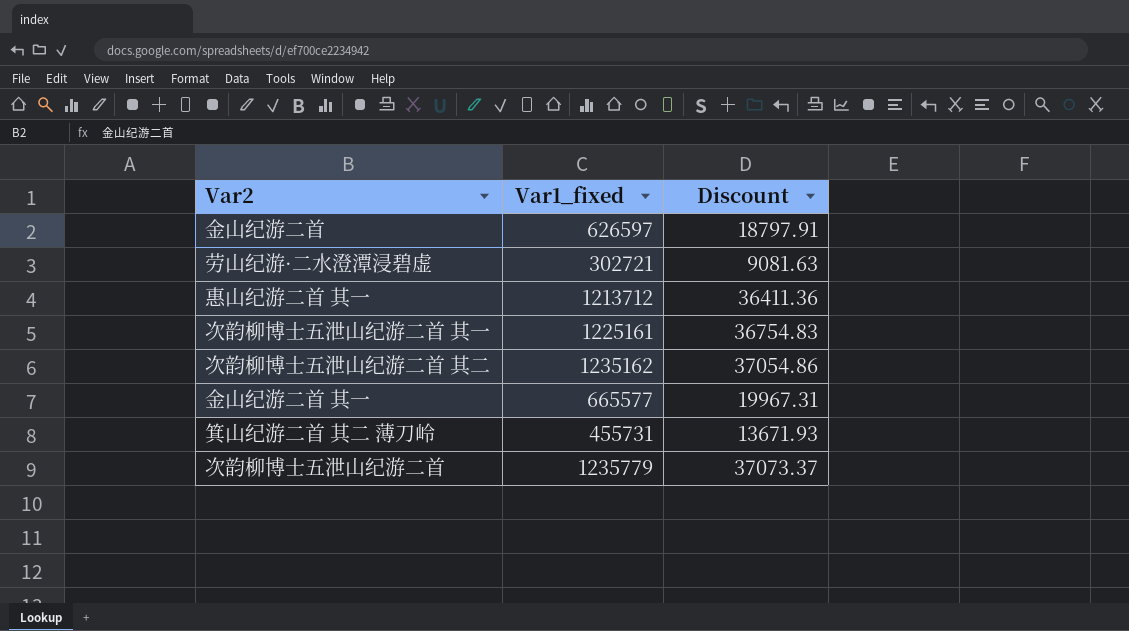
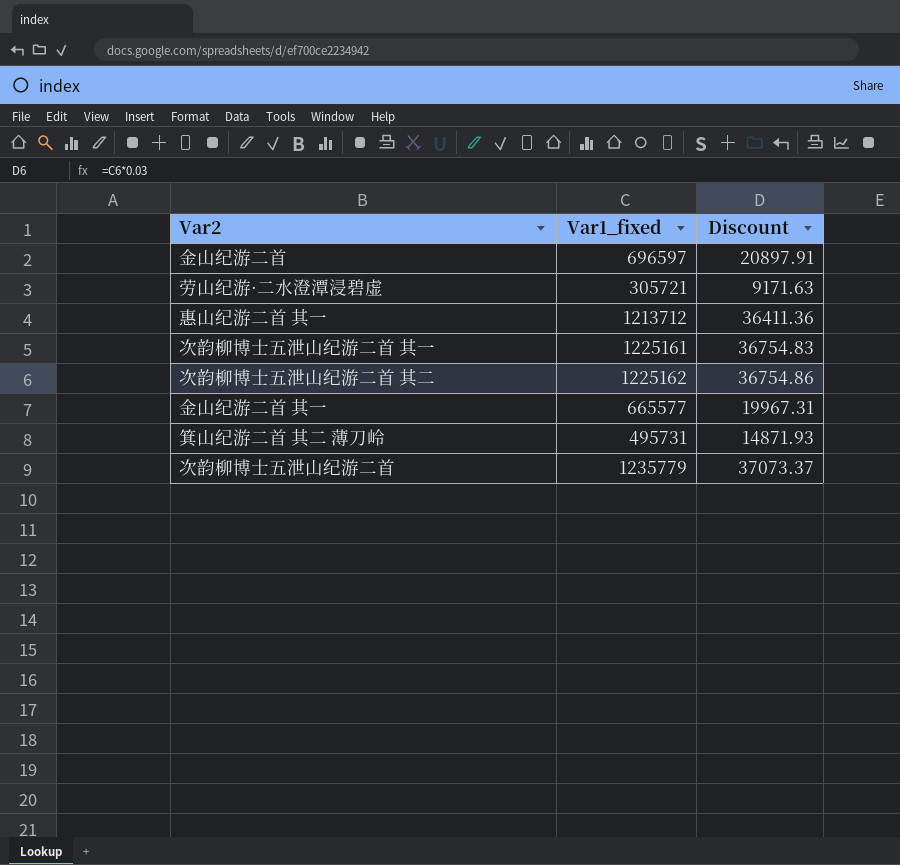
金山纪游二首 | Var1_fixed: 626597 -> 696597
金山纪游二首 | Discount: 18797.91 -> 20897.91
劳山纪游·二水澄潭浸碧虚 | Var1_fixed: 302721 -> 305721
劳山纪游·二水澄潭浸碧虚 | Discount: 9081.63 -> 9171.63
次韵柳博士五泄山纪游二首 其二 | Var1_fixed: 1235162 -> 1225162
次韵柳博士五泄山纪游二首 其二 | Discount: 37054.86 -> 36754.86
箕山纪游二首 其二 薄刀岭 | Var1_fixed: 455731 -> 495731
箕山纪游二首 其二 薄刀岭 | Discount: 13671.93 -> 14871.93

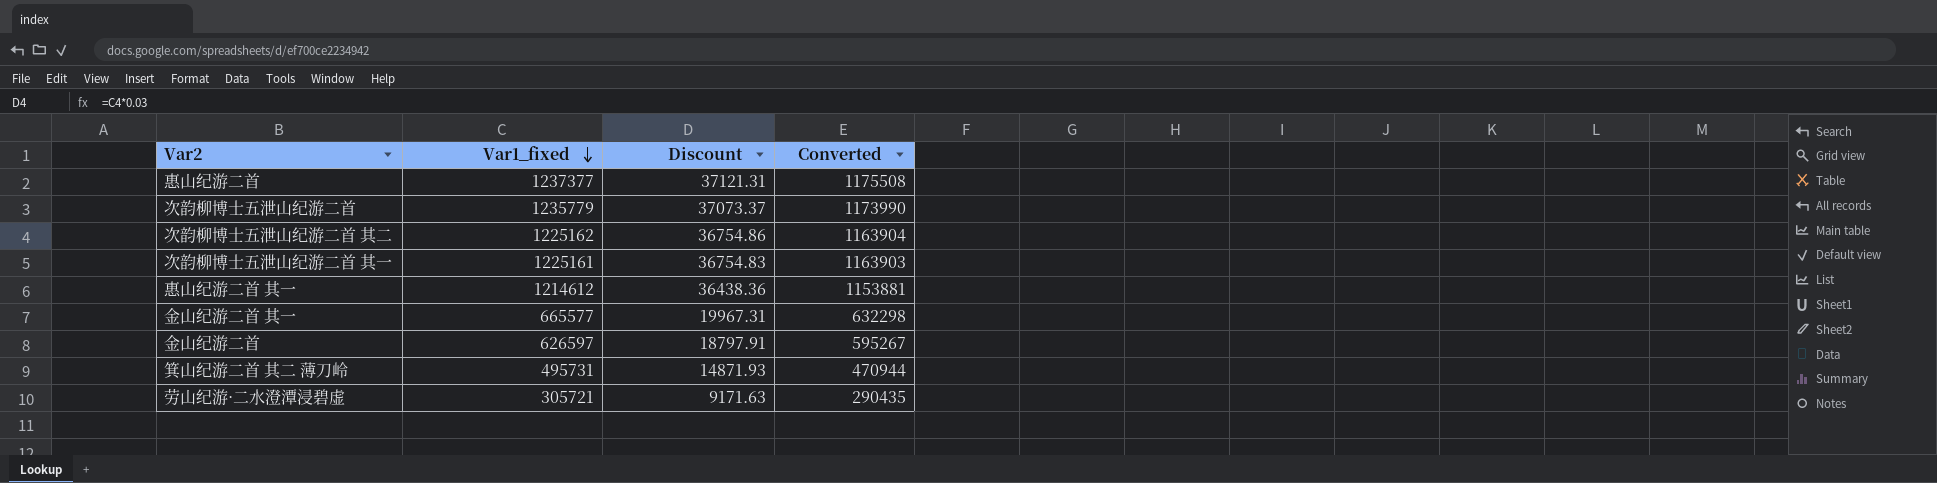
row order: none -> Var1_fixed descending
column Converted | formula: none -> [Var1_fixed] * 0.95
row 惠山纪游二首: none -> 1237377 | 37121.31 | 1175508
惠山纪游二首 其一 | Var1_fixed: 1213712 -> 1214612
惠山纪游二首 其一 | Discount: 36411.36 -> 36438.36
金山纪游二首 | Var1_fixed: 696597 -> 626597
金山纪游二首 | Discount: 20897.91 -> 18797.91

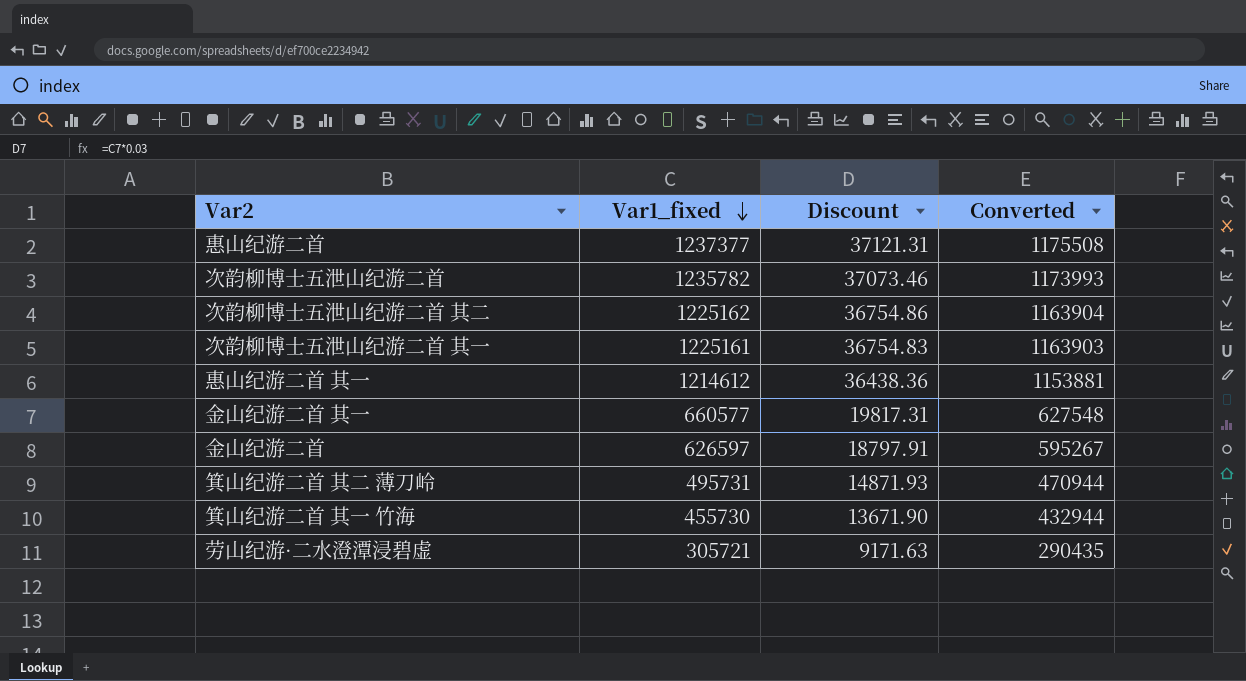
次韵柳博士五泄山纪游二首 | Var1_fixed: 1235779 -> 1235782
次韵柳博士五泄山纪游二首 | Discount: 37073.37 -> 37073.46
次韵柳博士五泄山纪游二首 | Converted: 1173990 -> 1173993
金山纪游二首 其一 | Var1_fixed: 665577 -> 660577
金山纪游二首 其一 | Discount: 19967.31 -> 19817.31
金山纪游二首 其一 | Converted: 632298 -> 627548
row 箕山纪游二首 其一 竹海: none -> 455730 | 13671.90 | 432944

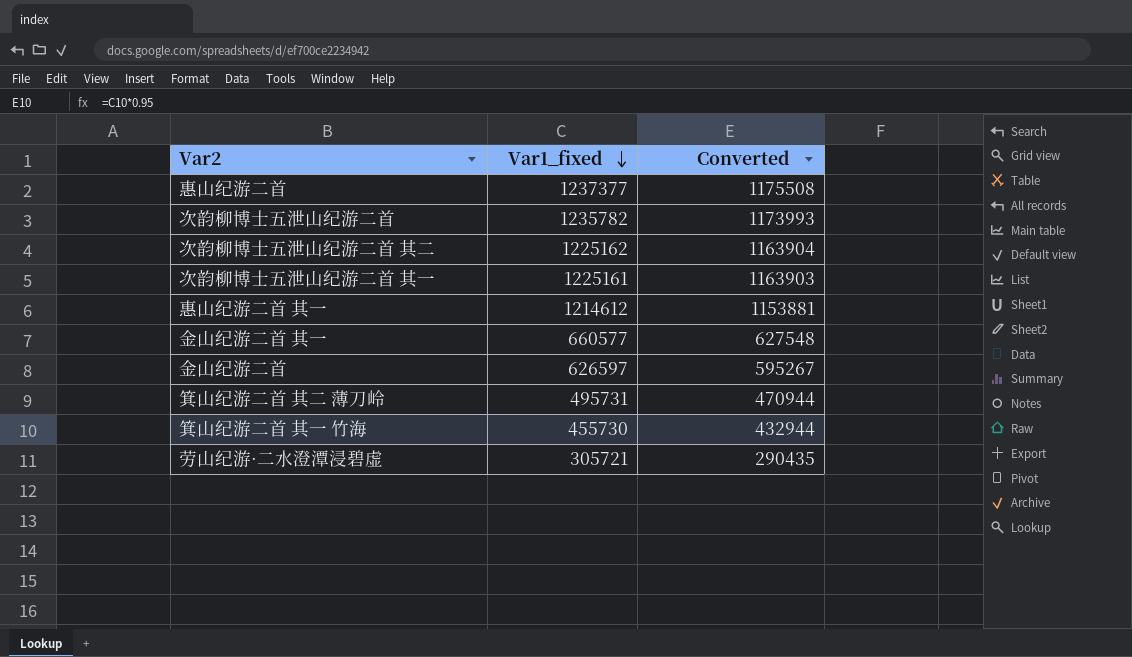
column Discount | formula: [Var1_fixed] * 0.03 -> none

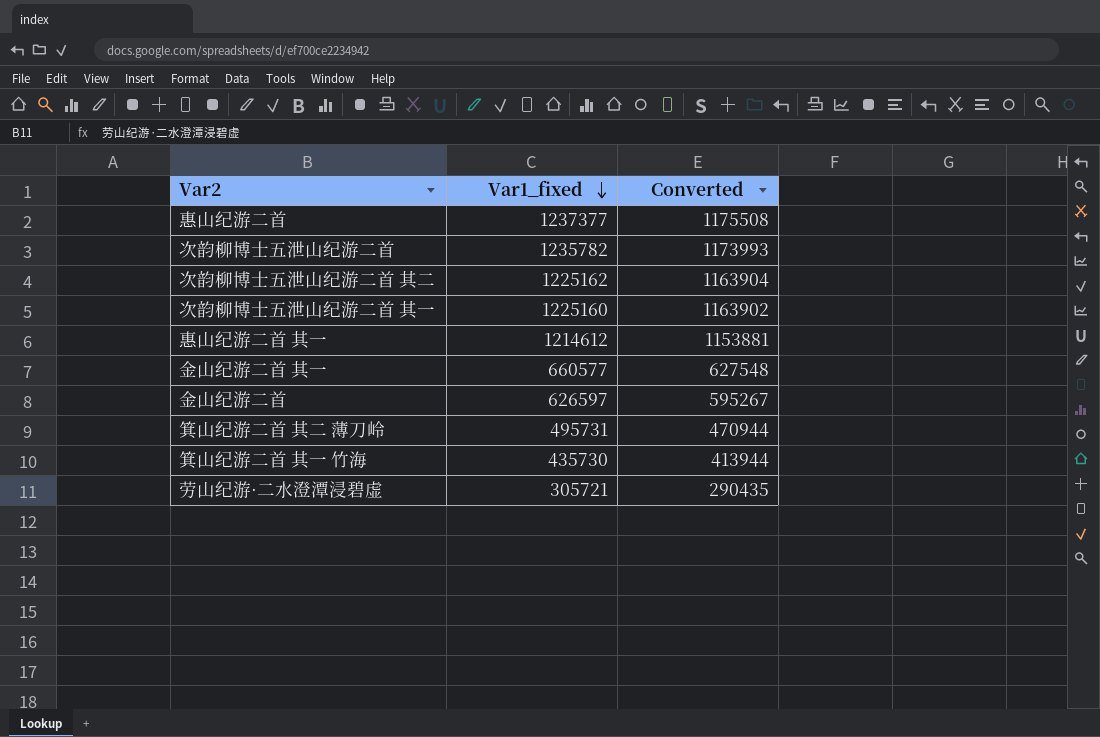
次韵柳博士五泄山纪游二首 其一 | Var1_fixed: 1225161 -> 1225160
次韵柳博士五泄山纪游二首 其一 | Converted: 1163903 -> 1163902
箕山纪游二首 其一 竹海 | Var1_fixed: 455730 -> 435730
箕山纪游二首 其一 竹海 | Converted: 432944 -> 413944

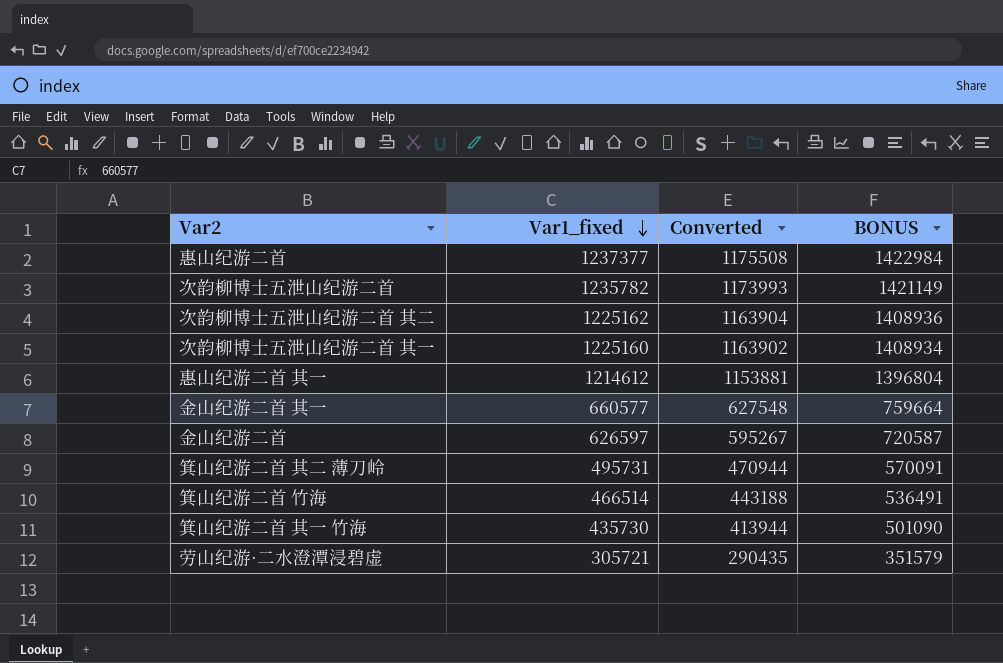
column BONUS | formula: none -> [Var1_fixed] * 1.15
row 箕山纪游二首 竹海: none -> 466514 | 443188 | 536491

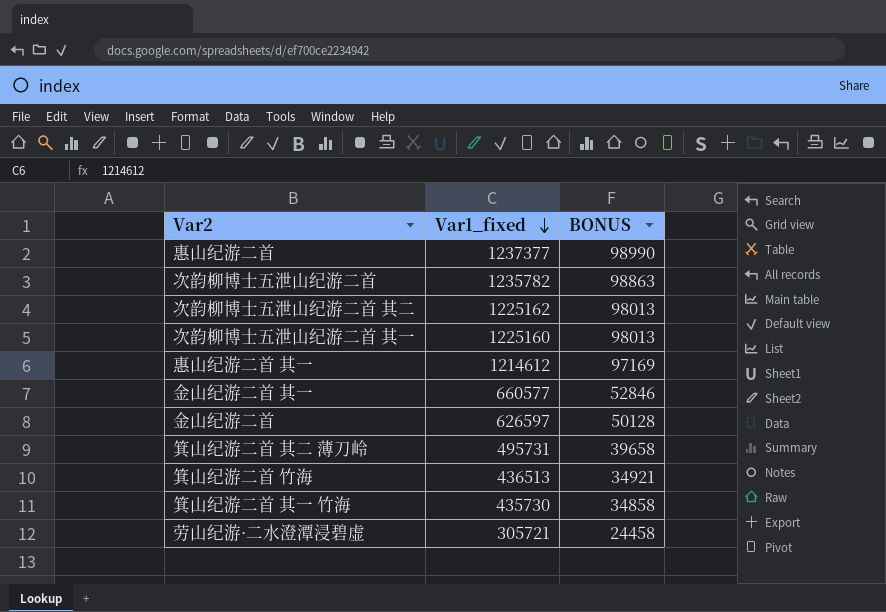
column Converted | formula: [Var1_fixed] * 0.95 -> none
column BONUS | formula: [Var1_fixed] * 1.15 -> [Var1_fixed] * 0.08
箕山纪游二首 竹海 | Var1_fixed: 466514 -> 436513

